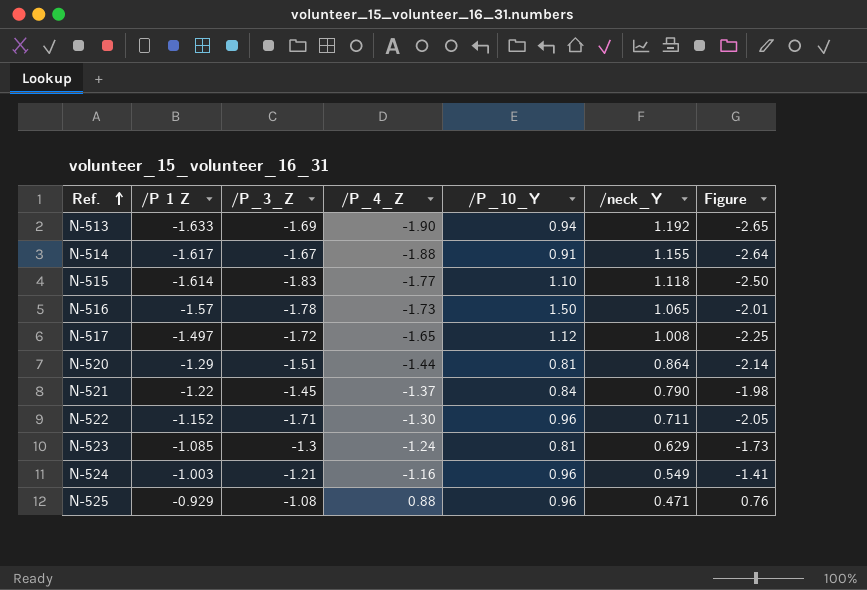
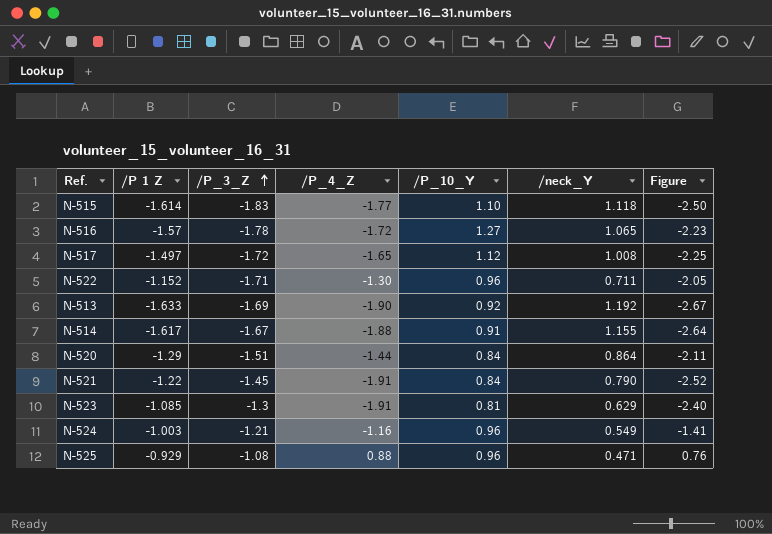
row order: Ref. ascending -> /P_3_Z ascending
N-516 | /P_4_Z: -1.73 -> -1.72
N-516 | /P_10_Y: 1.50 -> 1.27
N-516 | Figure: -2.01 -> -2.23
N-513 | /P_10_Y: 0.94 -> 0.92
N-513 | Figure: -2.65 -> -2.67
N-520 | /P_10_Y: 0.81 -> 0.84
N-520 | Figure: -2.14 -> -2.11
N-521 | /P_4_Z: -1.37 -> -1.91
N-521 | Figure: -1.98 -> -2.52
N-523 | /P_4_Z: -1.24 -> -1.91
N-523 | Figure: -1.73 -> -2.40

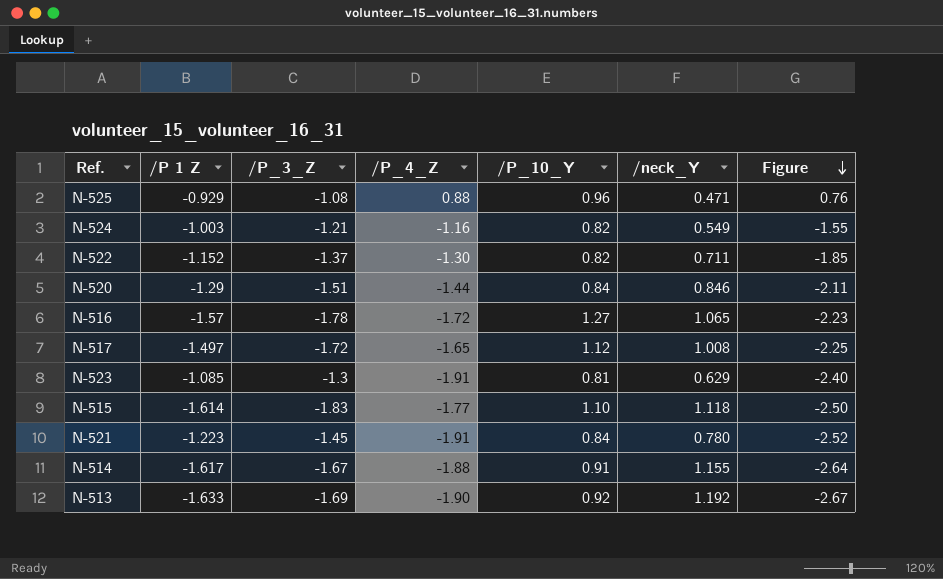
row order: /P_3_Z ascending -> Figure descending
N-524 | /P_10_Y: 0.96 -> 0.82
N-524 | Figure: -1.41 -> -1.55
N-522 | /P_3_Z: -1.71 -> -1.37
N-522 | /P_10_Y: 0.96 -> 0.82
N-522 | Figure: -2.05 -> -1.85
N-520 | /neck_Y: 0.864 -> 0.846
N-521 | /P 1 Z: -1.22 -> -1.223
N-521 | /neck_Y: 0.790 -> 0.780

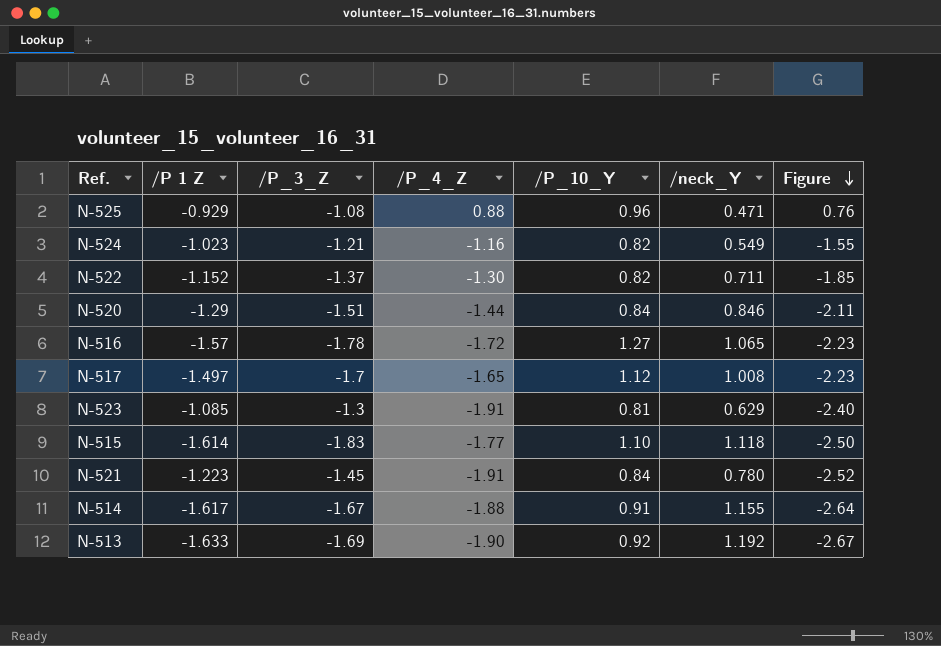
N-524 | /P 1 Z: -1.003 -> -1.023
N-517 | /P_3_Z: -1.72 -> -1.7
N-517 | Figure: -2.25 -> -2.23

